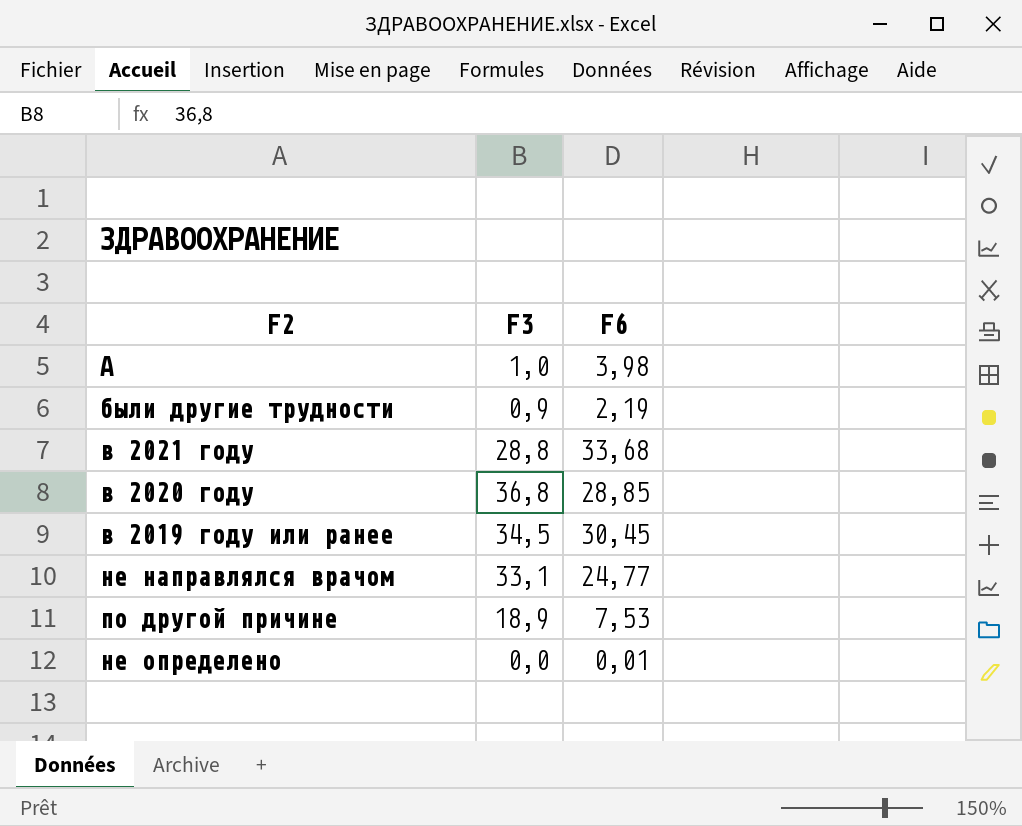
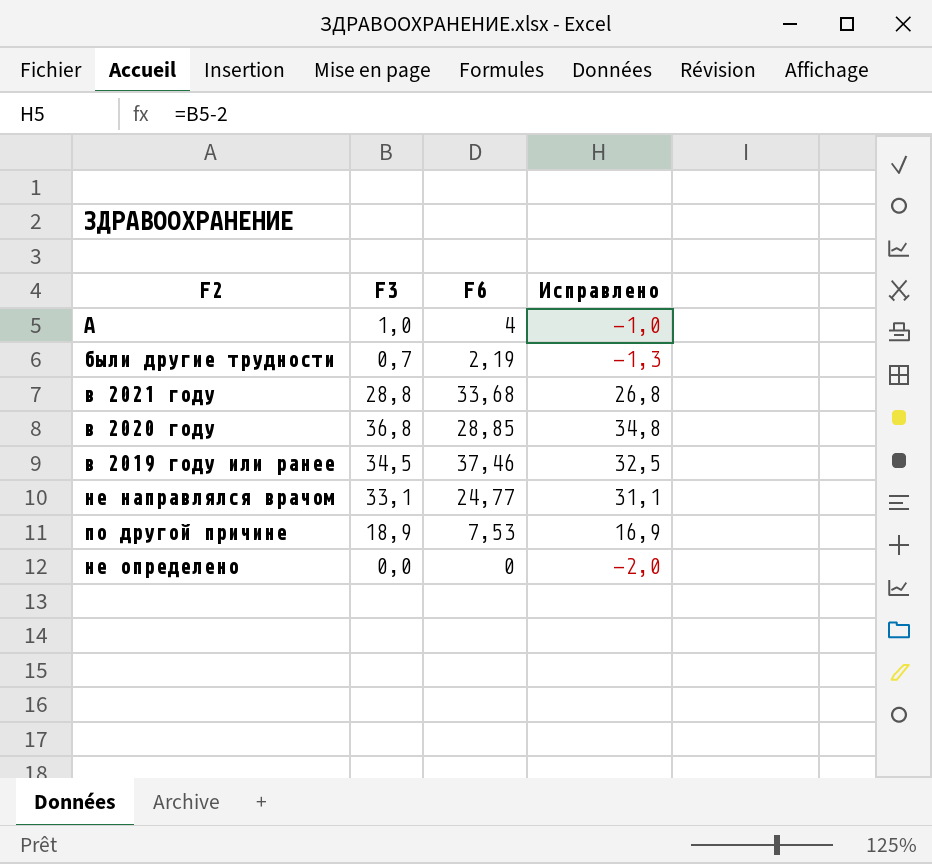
column Исправлено | formula: none -> [F3] - 2
А | F6: 3,98 -> 4
были другие трудности | F3: 0,9 -> 0,7
в 2019 году или ранее | F6: 30,45 -> 37,46
не определено | F6: 0,01 -> 0

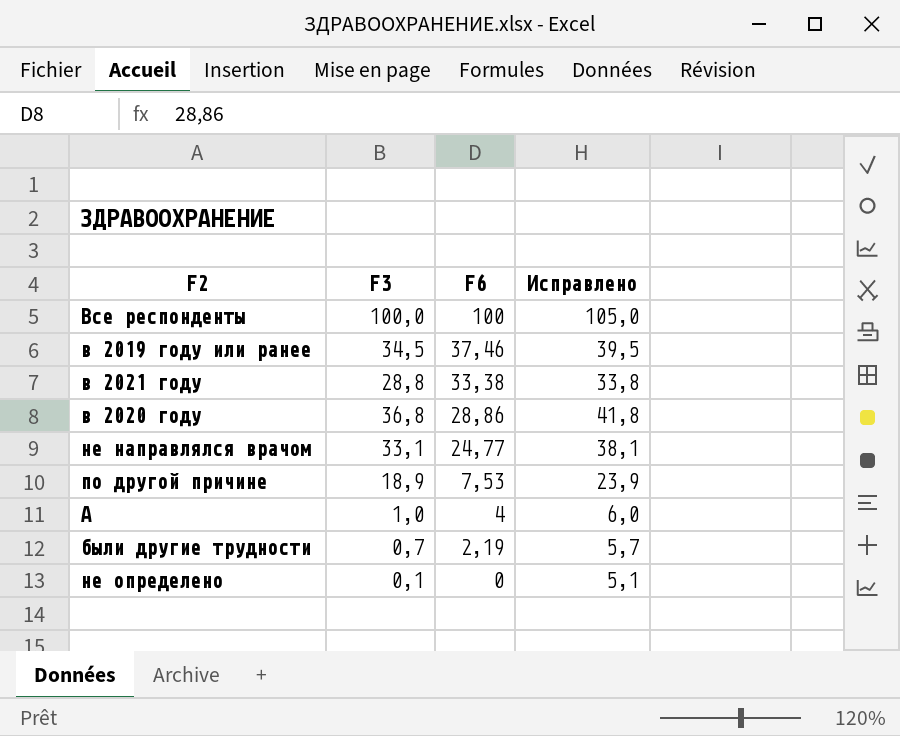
row order: none -> F6 descending
column Исправлено | formula: [F3] - 2 -> [F3] + 5
row Все респонденты: none -> 100,0 | 100 | 105,0
в 2021 году | F6: 33,68 -> 33,38
в 2020 году | F6: 28,85 -> 28,86
не определено | F3: 0,0 -> 0,1

